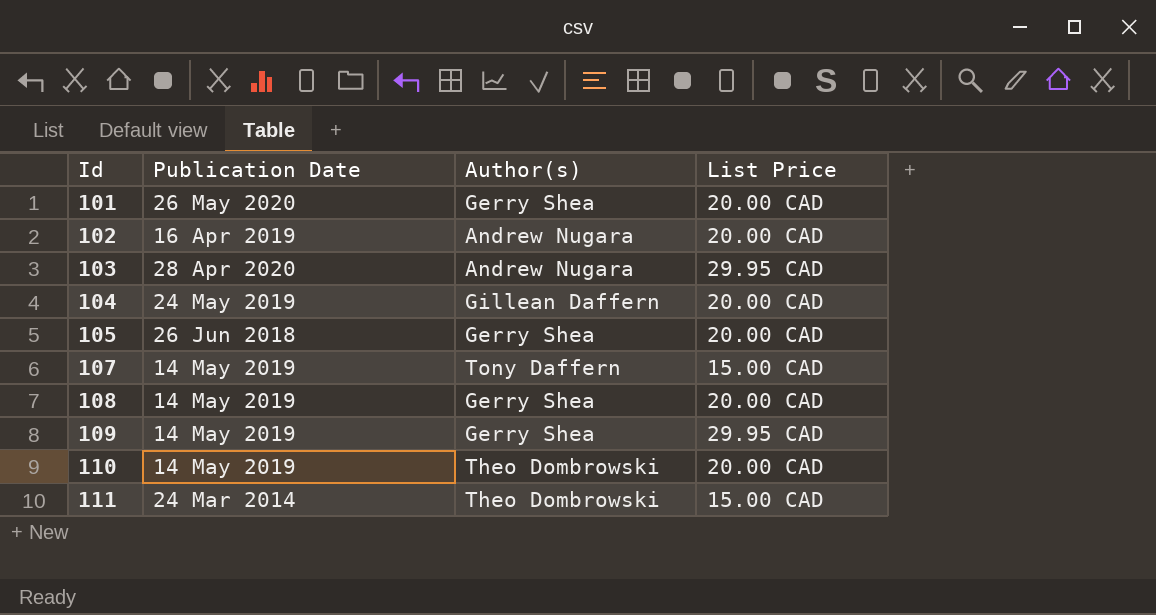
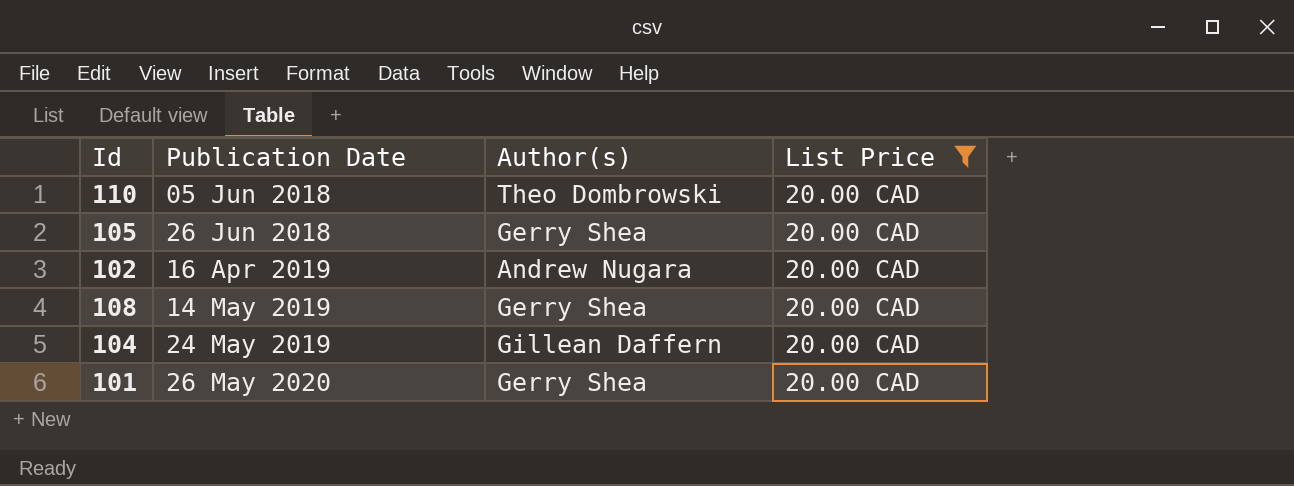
filter: none -> List Price = 20.00 CAD
row order: Id ascending -> Publication Date ascending
110 | Publication Date: 14 May 2019 -> 05 Jun 2018

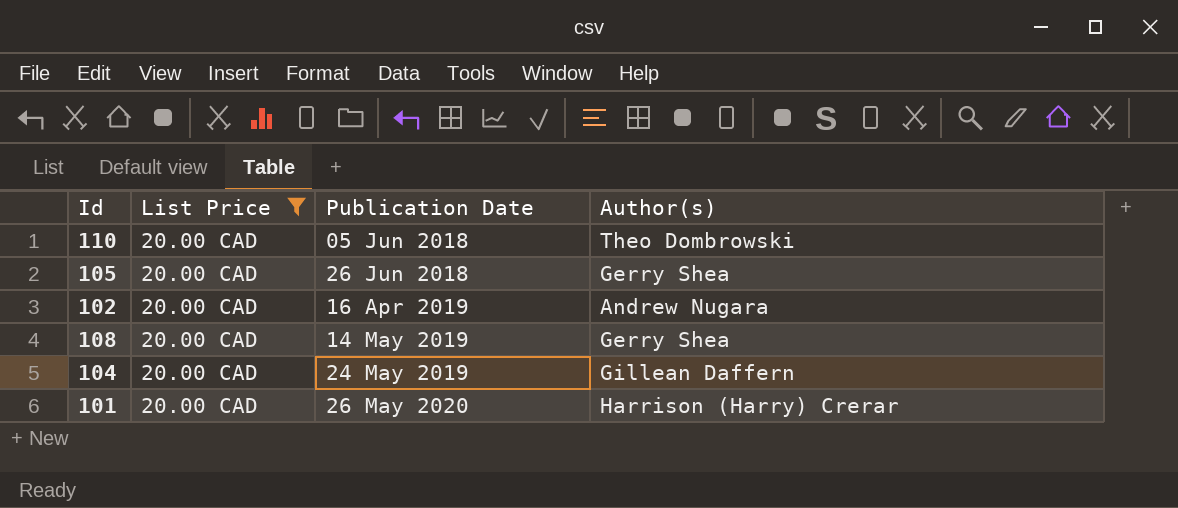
column List Price | position: 4 -> 2
101 | Author(s): Gerry Shea -> Harrison (Harry) Crerar

